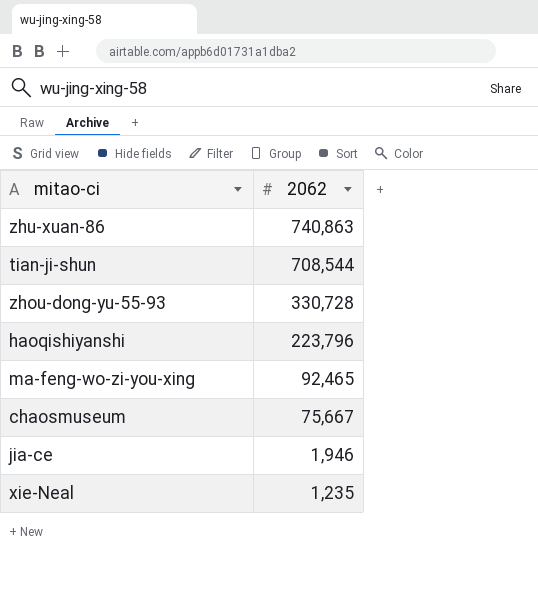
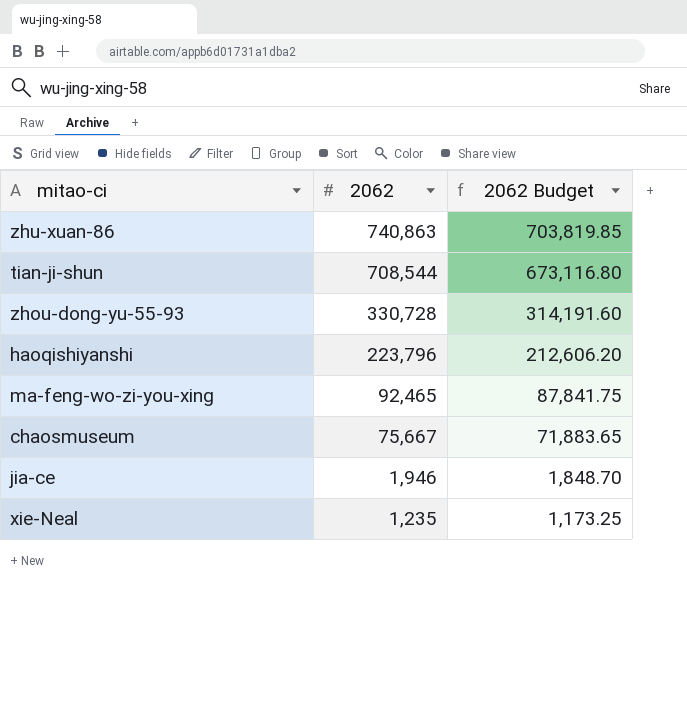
column 2062 Budget | formula: none -> [2062] * 0.95

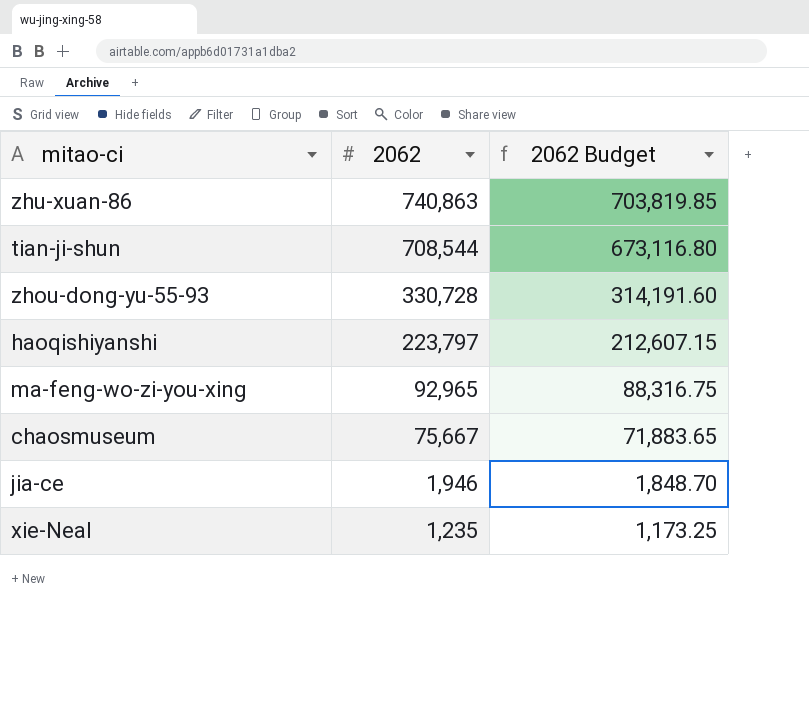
haoqishiyanshi | 2062: 223,796 -> 223,797
haoqishiyanshi | 2062 Budget: 212,606.20 -> 212,607.15
ma-feng-wo-zi-you-xing | 2062: 92,465 -> 92,965
ma-feng-wo-zi-you-xing | 2062 Budget: 87,841.75 -> 88,316.75

